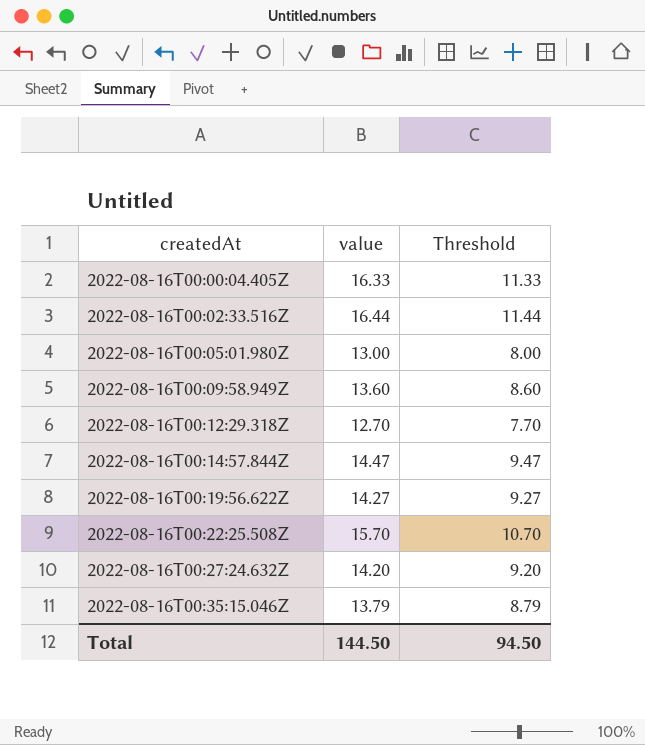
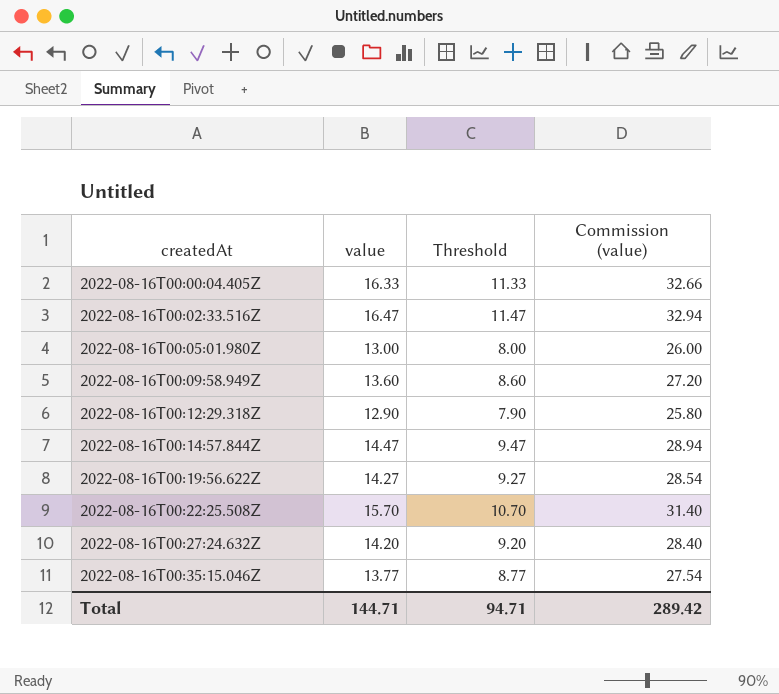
column Commission (value) | formula: none -> [value] * 2
2022-08-16T00:02:33.516Z | value: 16.44 -> 16.47
2022-08-16T00:02:33.516Z | Threshold: 11.44 -> 11.47
2022-08-16T00:12:29.318Z | value: 12.70 -> 12.90
2022-08-16T00:12:29.318Z | Threshold: 7.70 -> 7.90
2022-08-16T00:35:15.046Z | value: 13.79 -> 13.77
2022-08-16T00:35:15.046Z | Threshold: 8.79 -> 8.77
Total | value: 144.50 -> 144.71
Total | Threshold: 94.50 -> 94.71

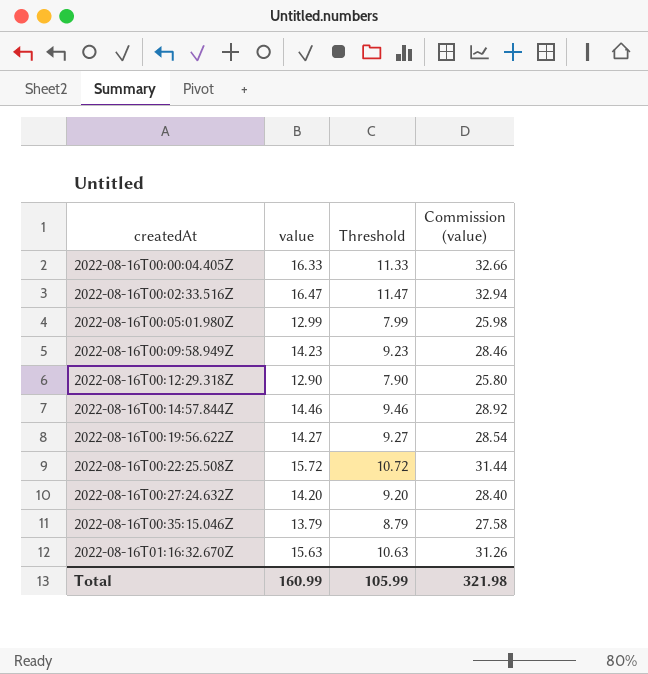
2022-08-16T00:05:01.980Z | value: 13.00 -> 12.99
2022-08-16T00:05:01.980Z | Threshold: 8.00 -> 7.99
2022-08-16T00:05:01.980Z | Commission (value): 26.00 -> 25.98
2022-08-16T00:09:58.949Z | value: 13.60 -> 14.23
2022-08-16T00:09:58.949Z | Threshold: 8.60 -> 9.23
2022-08-16T00:09:58.949Z | Commission (value): 27.20 -> 28.46
2022-08-16T00:14:57.844Z | value: 14.47 -> 14.46
2022-08-16T00:14:57.844Z | Threshold: 9.47 -> 9.46
2022-08-16T00:14:57.844Z | Commission (value): 28.94 -> 28.92
2022-08-16T00:22:25.508Z | value: 15.70 -> 15.72
2022-08-16T00:22:25.508Z | Threshold: 10.70 -> 10.72
2022-08-16T00:22:25.508Z | Commission (value): 31.40 -> 31.44
2022-08-16T00:35:15.046Z | value: 13.77 -> 13.79
2022-08-16T00:35:15.046Z | Threshold: 8.77 -> 8.79
2022-08-16T00:35:15.046Z | Commission (value): 27.54 -> 27.58
row 2022-08-16T01:16:32.670Z: none -> 15.63 | 10.63 | 31.26
Total | value: 144.71 -> 160.99
Total | Threshold: 94.71 -> 105.99
Total | Commission (value): 289.42 -> 321.98

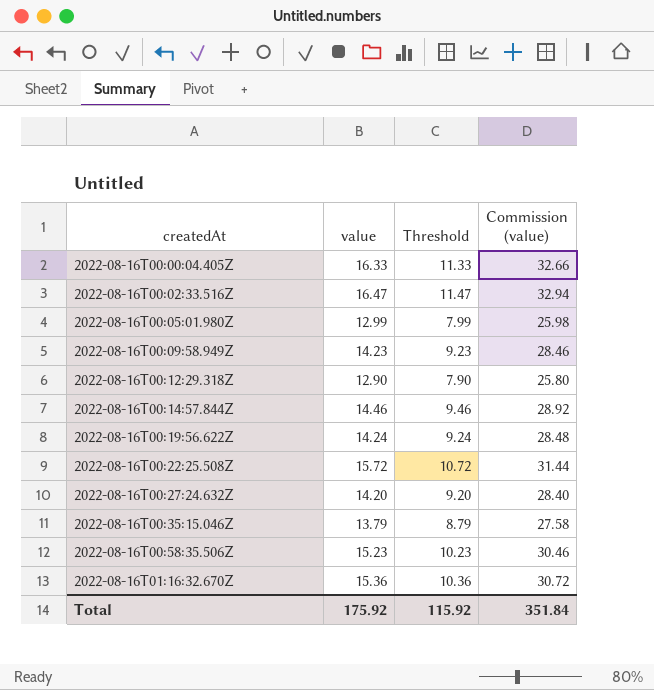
2022-08-16T00:19:56.622Z | value: 14.27 -> 14.24
2022-08-16T00:19:56.622Z | Threshold: 9.27 -> 9.24
2022-08-16T00:19:56.622Z | Commission (value): 28.54 -> 28.48
row 2022-08-16T00:58:35.506Z: none -> 15.23 | 10.23 | 30.46
2022-08-16T01:16:32.670Z | value: 15.63 -> 15.36
2022-08-16T01:16:32.670Z | Threshold: 10.63 -> 10.36
2022-08-16T01:16:32.670Z | Commission (value): 31.26 -> 30.72
Total | value: 160.99 -> 175.92
Total | Threshold: 105.99 -> 115.92
Total | Commission (value): 321.98 -> 351.84

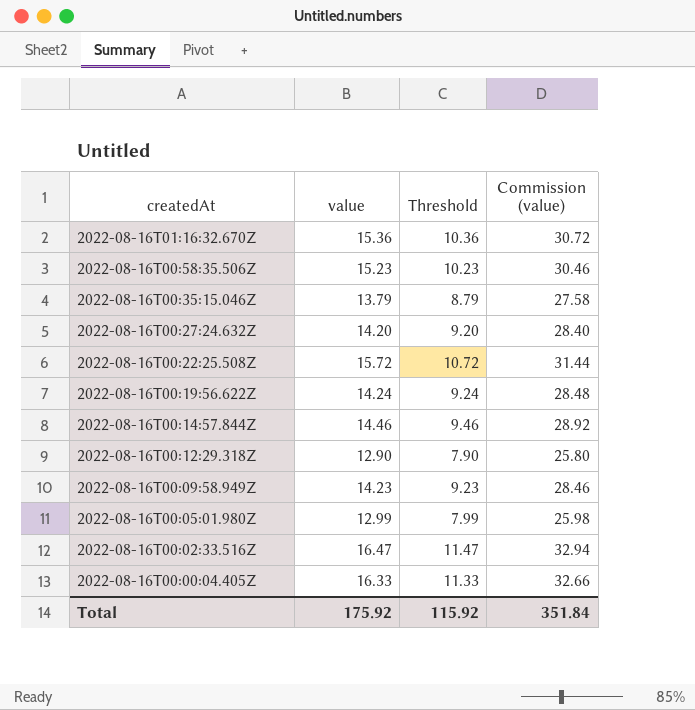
row order: createdAt ascending -> createdAt descending

